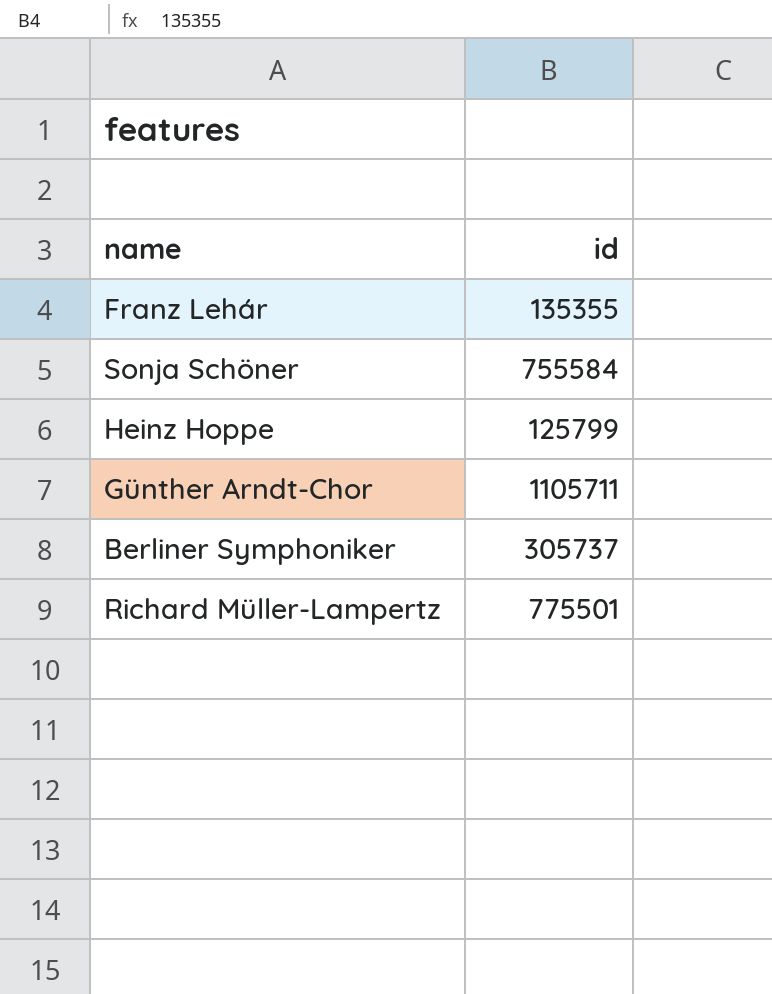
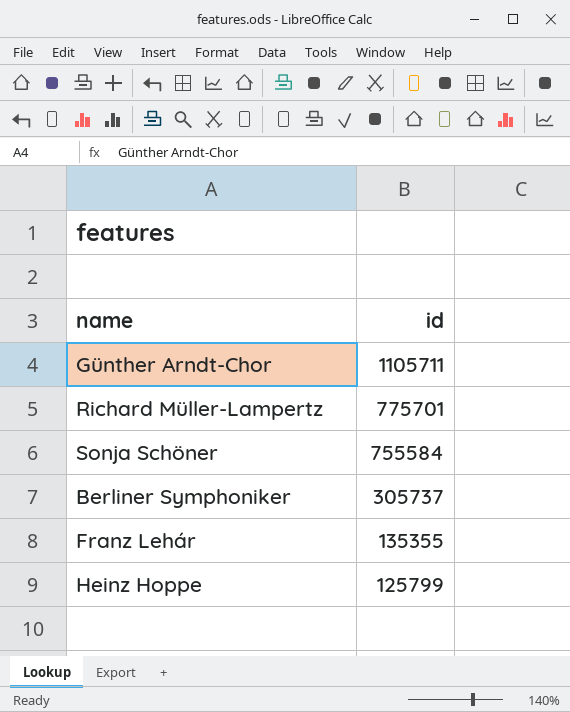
row order: none -> id descending
Richard Müller‐Lampertz | id: 775501 -> 775701

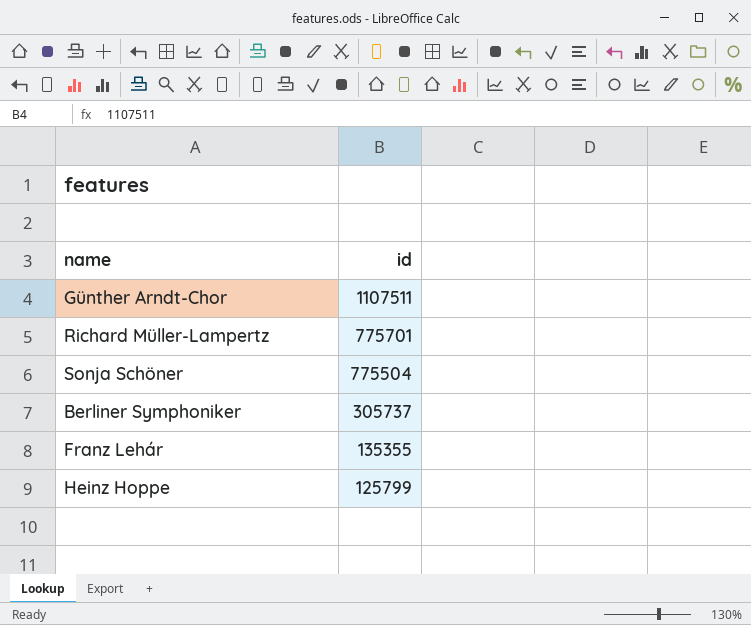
Günther Arndt-Chor | id: 1105711 -> 1107511
Sonja Schöner | id: 755584 -> 775504

